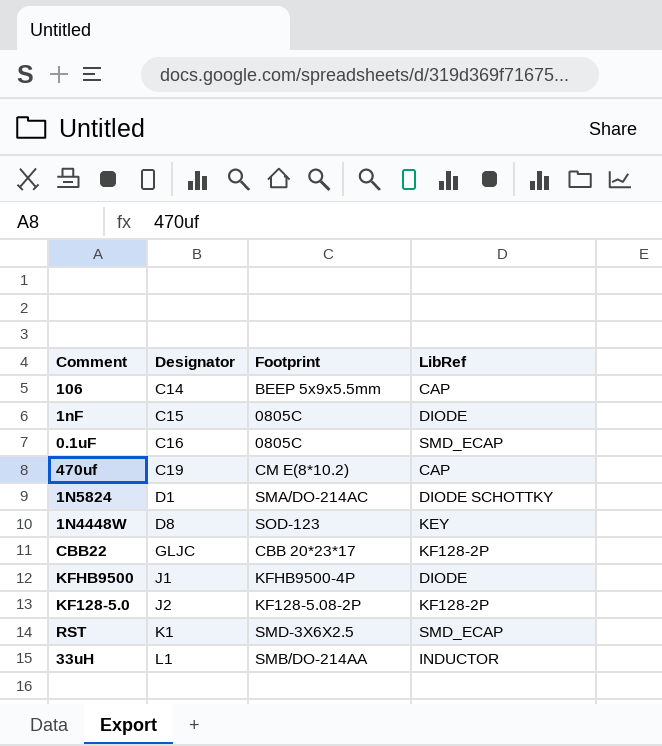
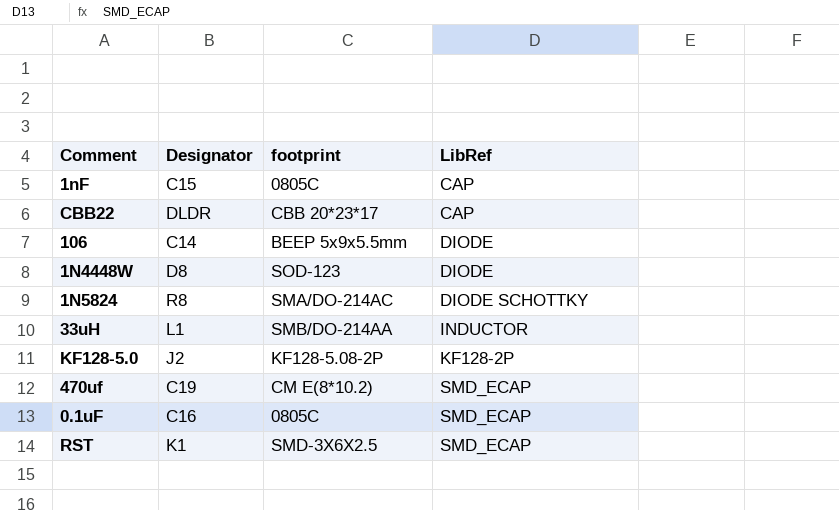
row order: Designator ascending -> LibRef ascending
column name: Footprint -> footprint
row KFHB9500: J1 | KFHB9500-4P | DIODE -> none
1nF | LibRef: DIODE -> CAP
CBB22 | Designator: GLJC -> DLDR
CBB22 | LibRef: KF128-2P -> CAP
106 | LibRef: CAP -> DIODE
1N4448W | LibRef: KEY -> DIODE
1N5824 | Designator: D1 -> R8
470uf | LibRef: CAP -> SMD_ECAP

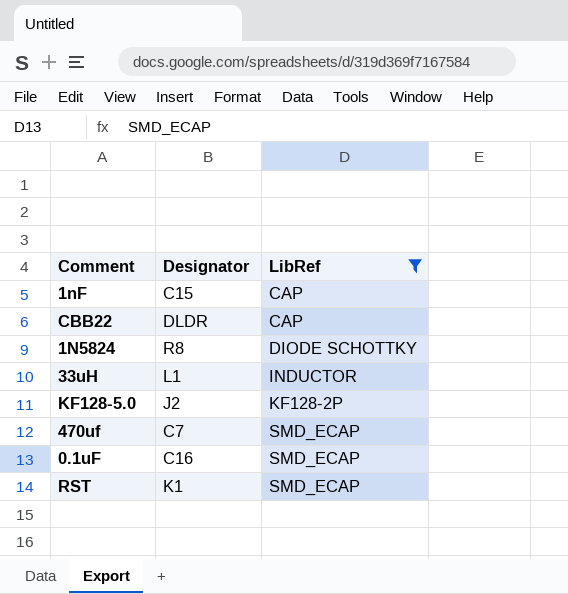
filter: none -> LibRef != DIODE
column footprint | position: 3 -> none
470uf | Designator: C19 -> C7

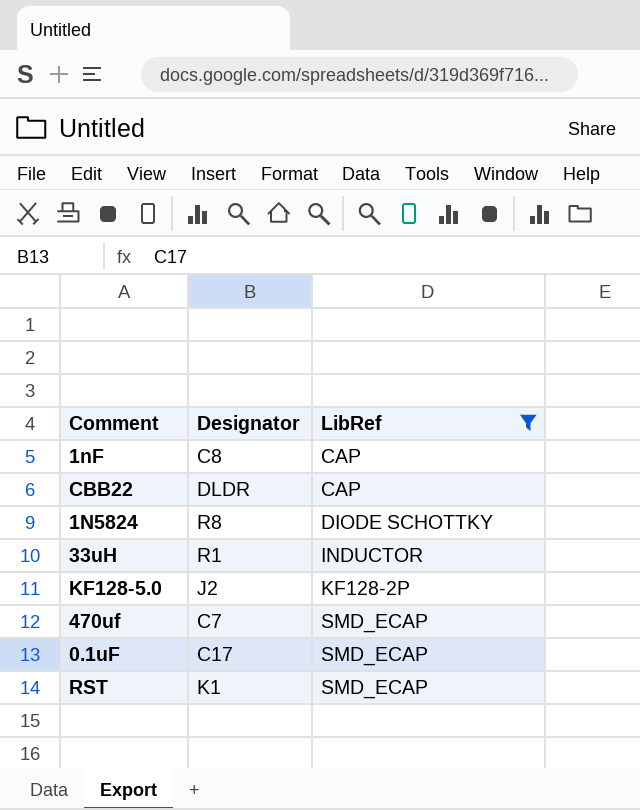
1nF | Designator: C15 -> C8
33uH | Designator: L1 -> R1
0.1uF | Designator: C16 -> C17

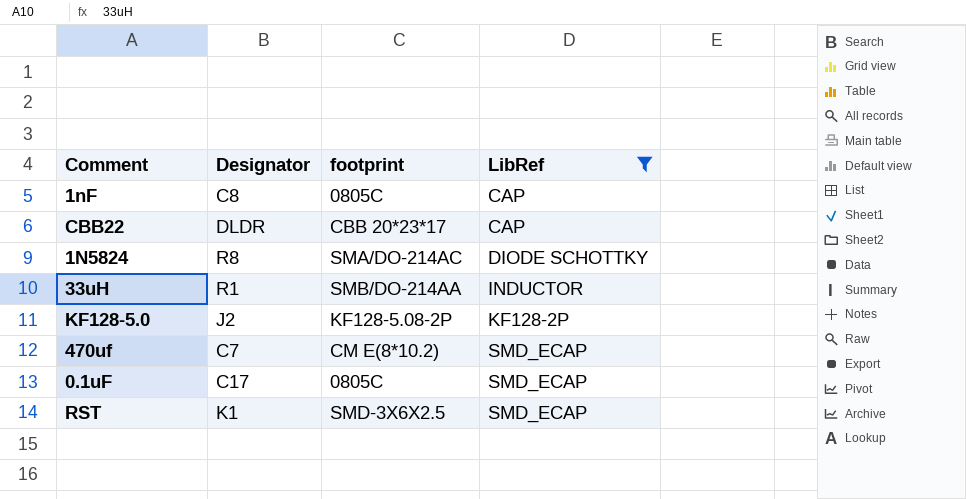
column footprint | position: none -> 3

